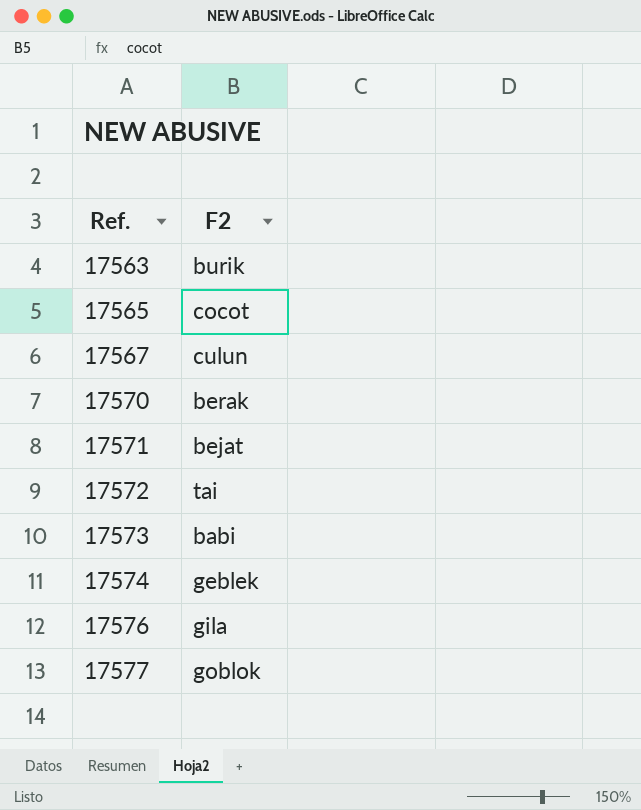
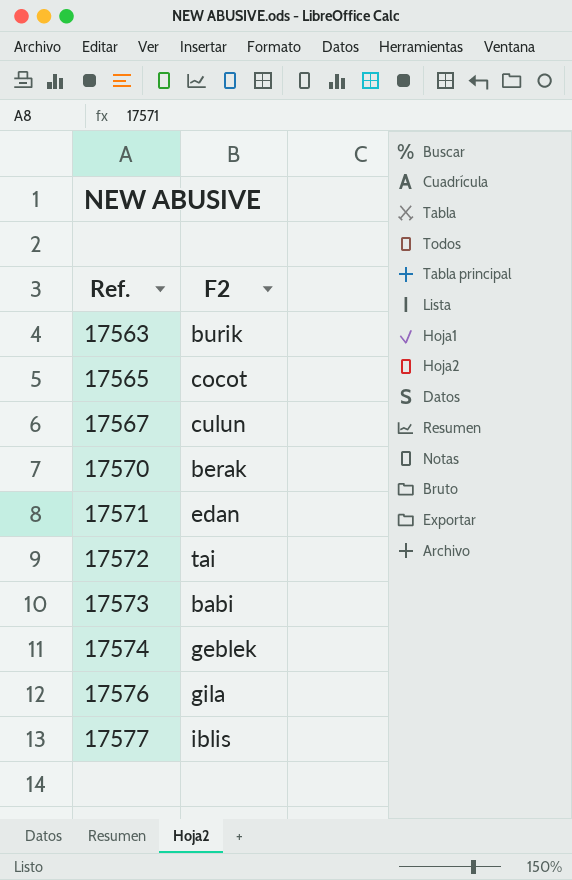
17571 | F2: bejat -> edan
17577 | F2: goblok -> iblis

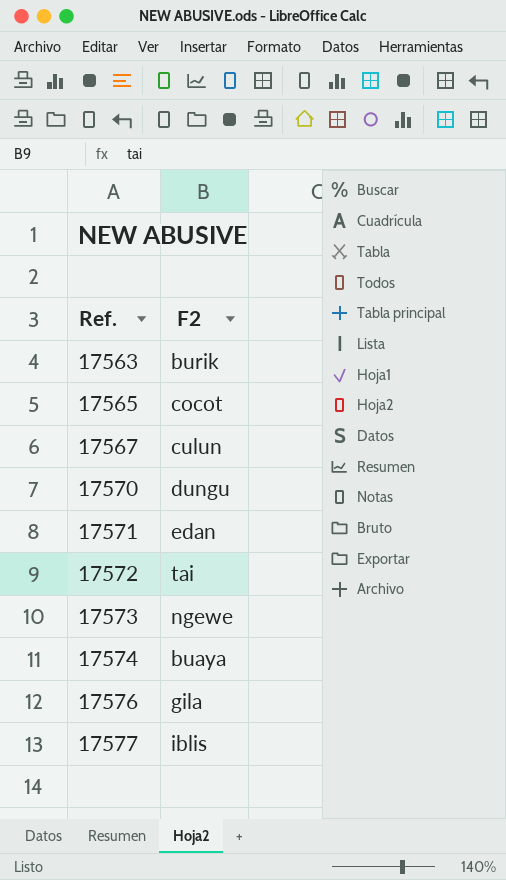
17570 | F2: berak -> dungu
17573 | F2: babi -> ngewe
17574 | F2: geblek -> buaya

